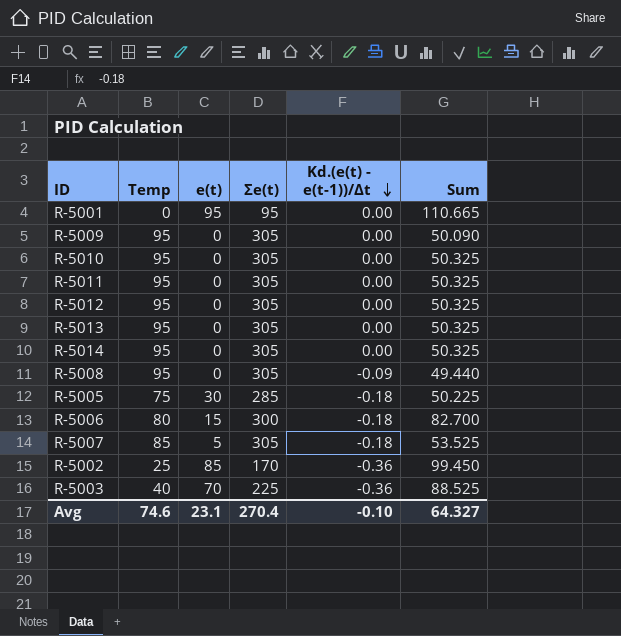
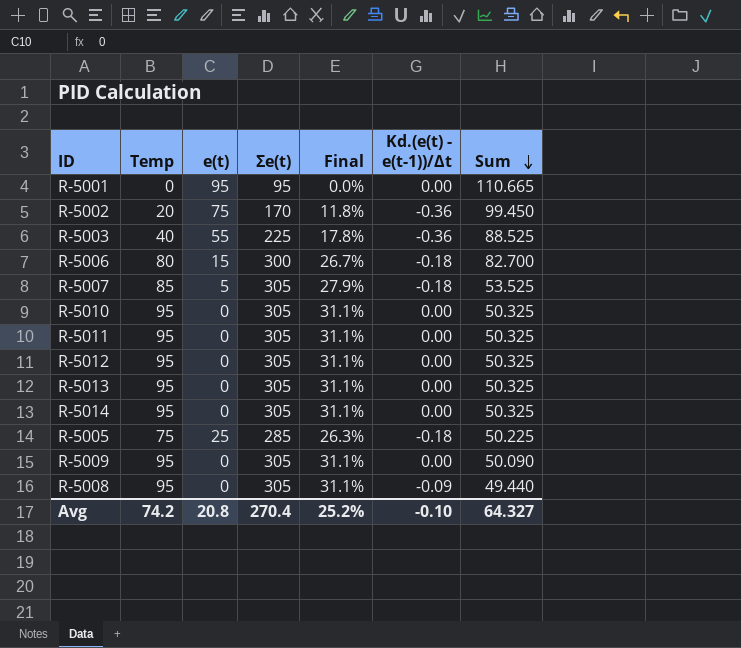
row order: Kd.(e(t) - e(t-1))/Δt descending -> Sum descending
column Final | formula: none -> [Temp] / [Σe(t)]
R-5002 | Temp: 25 -> 20
R-5002 | e(t): 85 -> 75
R-5003 | e(t): 70 -> 55
R-5005 | e(t): 30 -> 25
Avg | Temp: 74.6 -> 74.2
Avg | e(t): 23.1 -> 20.8

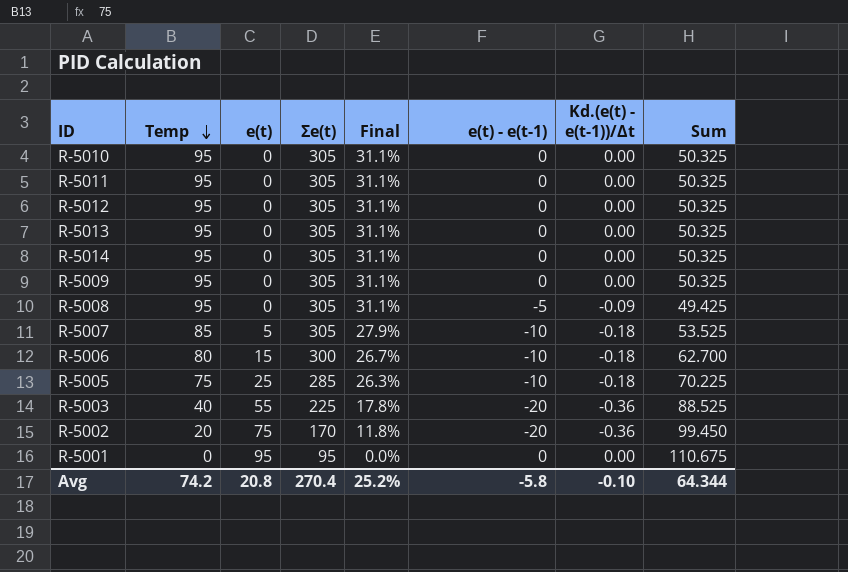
row order: Sum descending -> Temp descending
column e(t) - e(t-1) | position: none -> 6
R-5009 | Sum: 50.090 -> 50.325
R-5008 | Sum: 49.440 -> 49.425
R-5006 | Sum: 82.700 -> 62.700
R-5005 | Sum: 50.225 -> 70.225
R-5001 | Sum: 110.665 -> 110.675
Avg | Sum: 64.327 -> 64.344

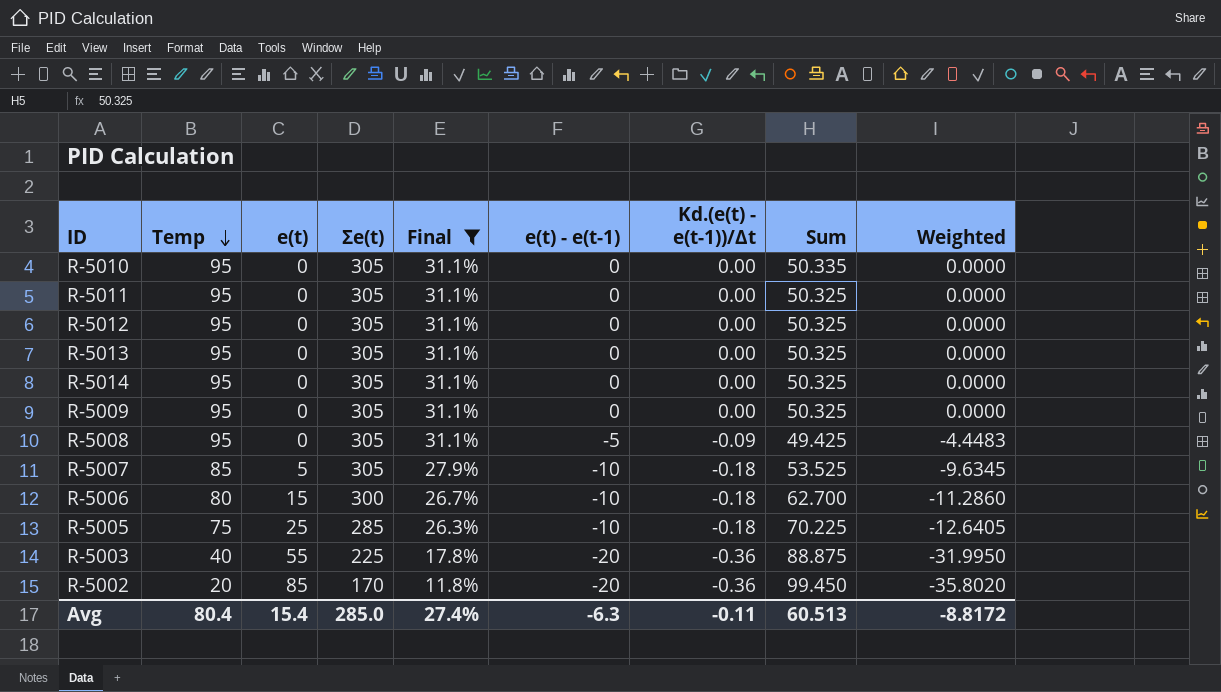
filter: none -> Final != 0.0%
column Weighted | formula: none -> [Kd.(e(t) - e(t-1))/Δt] * [Sum]
R-5010 | Sum: 50.325 -> 50.335
R-5003 | Sum: 88.525 -> 88.875
R-5002 | e(t): 75 -> 85
Avg | Temp: 74.2 -> 80.4
Avg | e(t): 20.8 -> 15.4
Avg | Σe(t): 270.4 -> 285.0
Avg | Final: 25.2% -> 27.4%
Avg | e(t) - e(t-1): -5.8 -> -6.3
Avg | Kd.(e(t) - e(t-1))/Δt: -0.10 -> -0.11
Avg | Sum: 64.344 -> 60.513

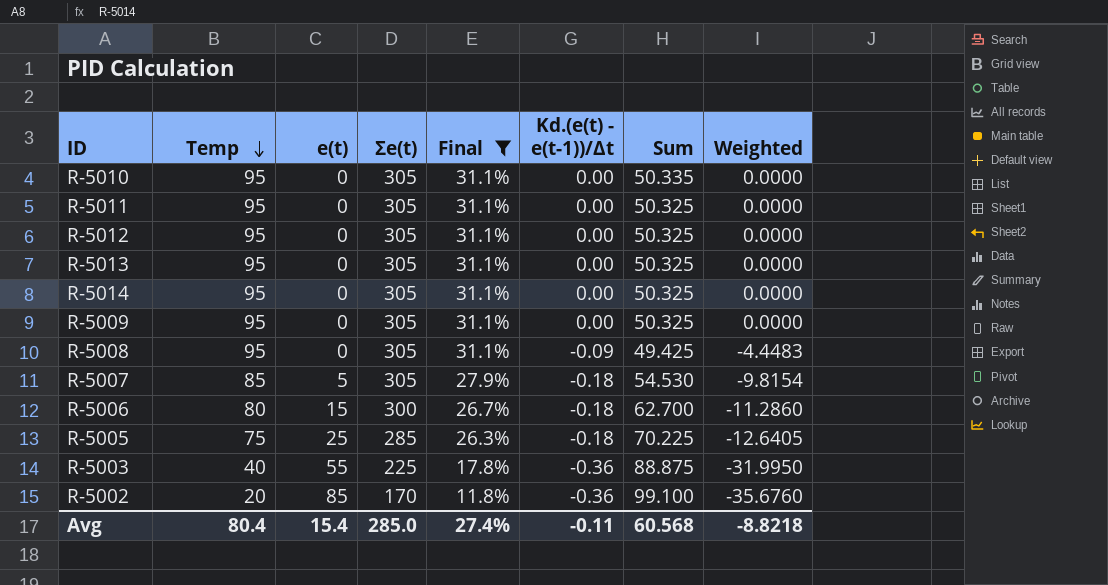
column e(t) - e(t-1) | position: 6 -> none
R-5007 | Sum: 53.525 -> 54.530
R-5007 | Weighted: -9.6345 -> -9.8154
R-5002 | Sum: 99.450 -> 99.100
R-5002 | Weighted: -35.8020 -> -35.6760
Avg | Sum: 60.513 -> 60.568
Avg | Weighted: -8.8172 -> -8.8218

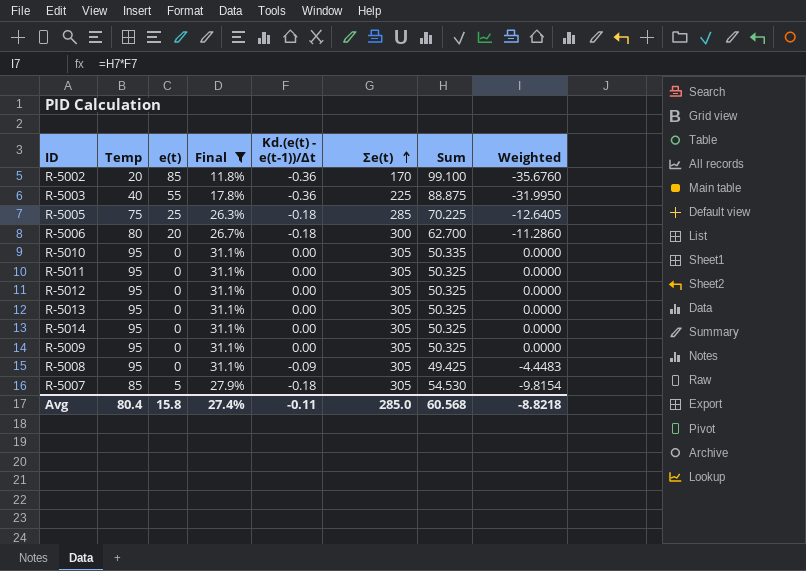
row order: Temp descending -> Σe(t) ascending
column Σe(t) | position: 4 -> 6
R-5006 | e(t): 15 -> 20
Avg | e(t): 15.4 -> 15.8

